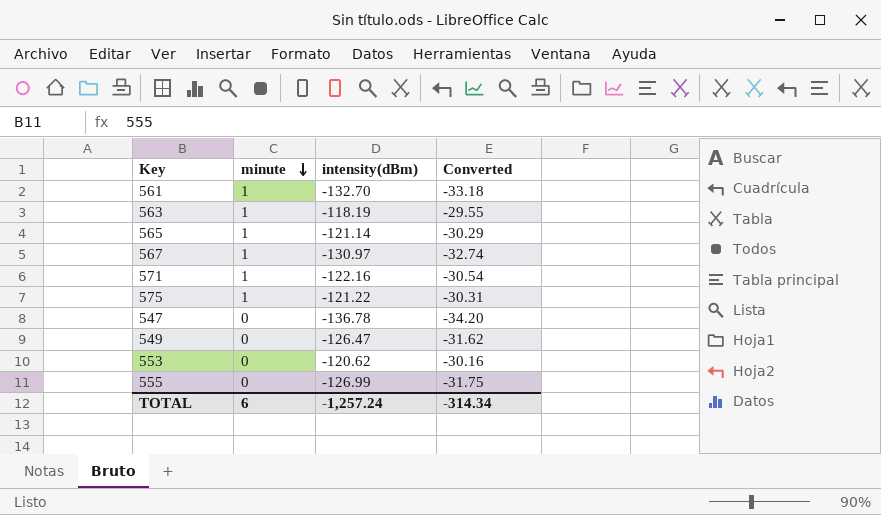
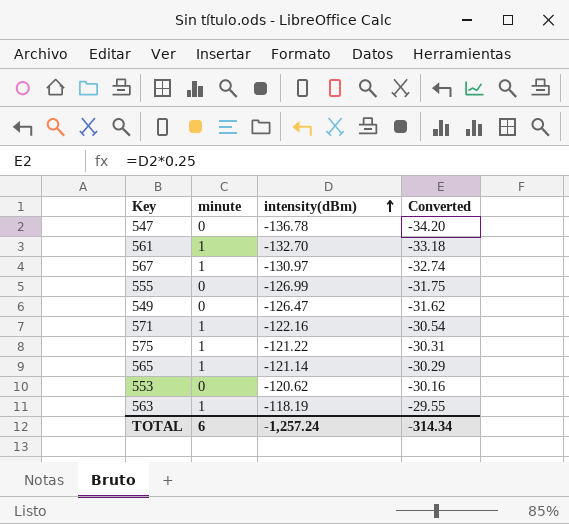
row order: minute descending -> intensity(dBm) ascending

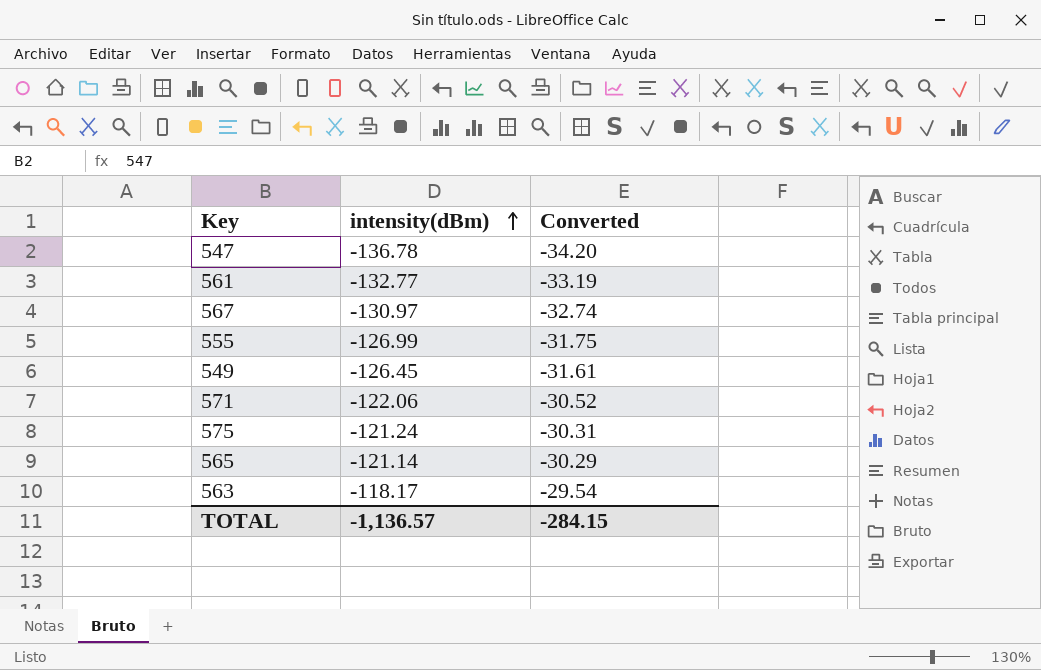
column minute | position: 2 -> none
row 553: 0 | -120.62 | -30.16 -> none
561 | intensity(dBm): -132.70 -> -132.77
561 | Converted: -33.18 -> -33.19
549 | intensity(dBm): -126.47 -> -126.45
549 | Converted: -31.62 -> -31.61
571 | intensity(dBm): -122.16 -> -122.06
571 | Converted: -30.54 -> -30.52
575 | intensity(dBm): -121.22 -> -121.24
563 | intensity(dBm): -118.19 -> -118.17
563 | Converted: -29.55 -> -29.54
TOTAL | intensity(dBm): -1,257.24 -> -1,136.57
TOTAL | Converted: -314.34 -> -284.15

